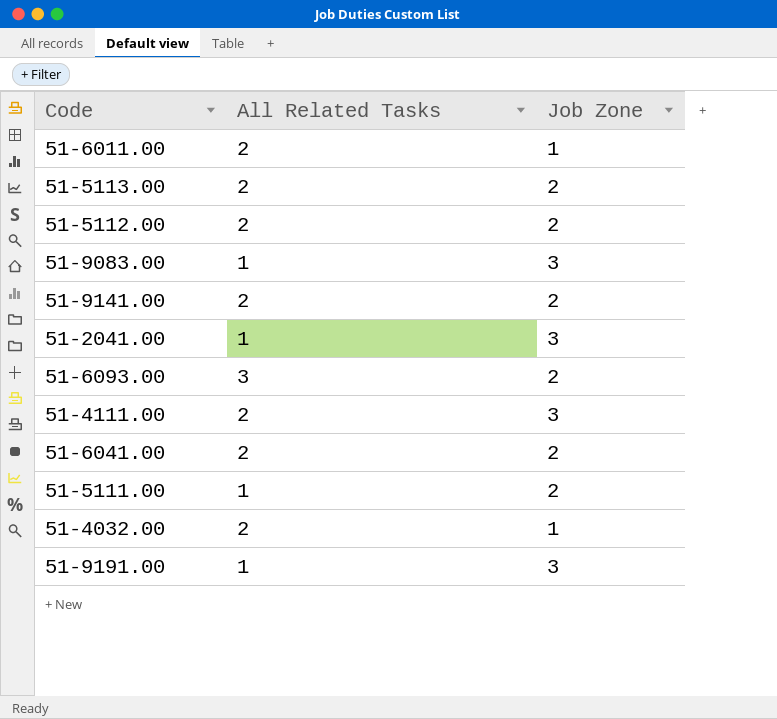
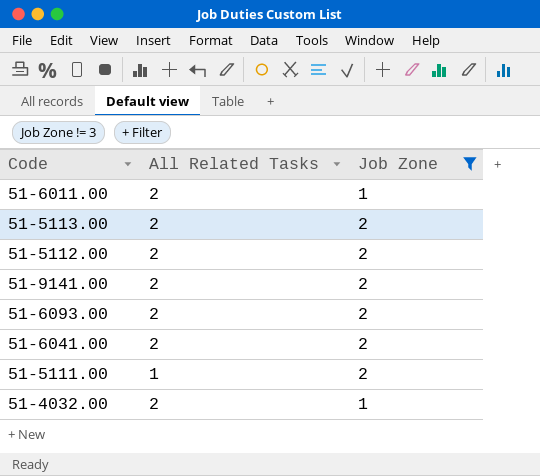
filter: none -> Job Zone != 3
51-6093.00 | All Related Tasks: 3 -> 2

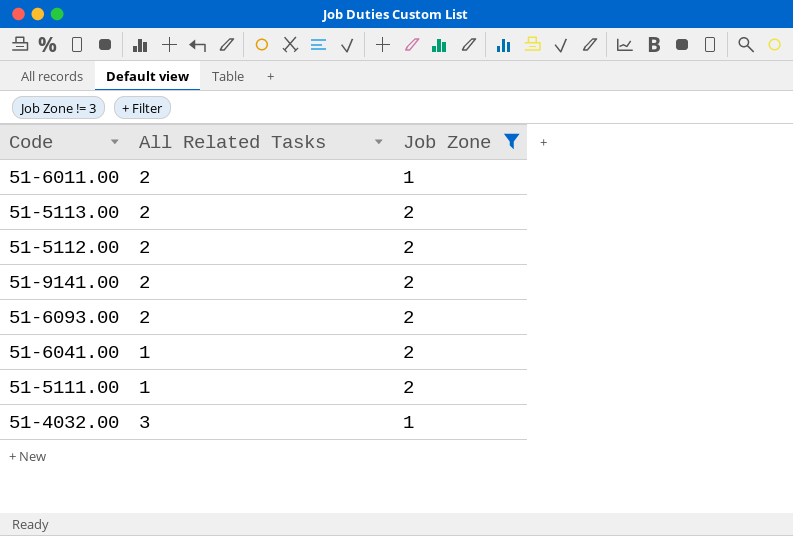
51-6041.00 | All Related Tasks: 2 -> 1
51-4032.00 | All Related Tasks: 2 -> 3

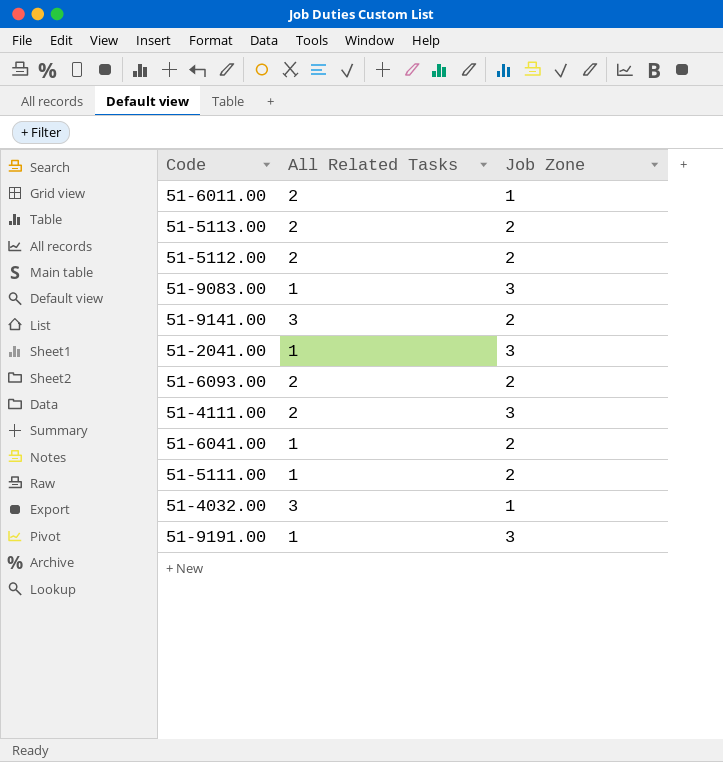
filter: Job Zone != 3 -> none
51-9141.00 | All Related Tasks: 2 -> 3

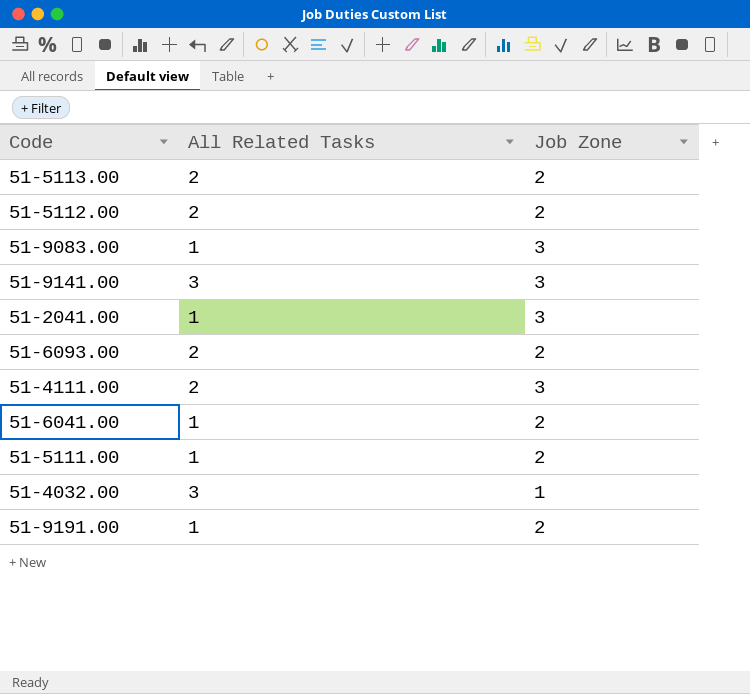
row 51-6011.00: 2 | 1 -> none
51-9141.00 | Job Zone: 2 -> 3
51-9191.00 | Job Zone: 3 -> 2

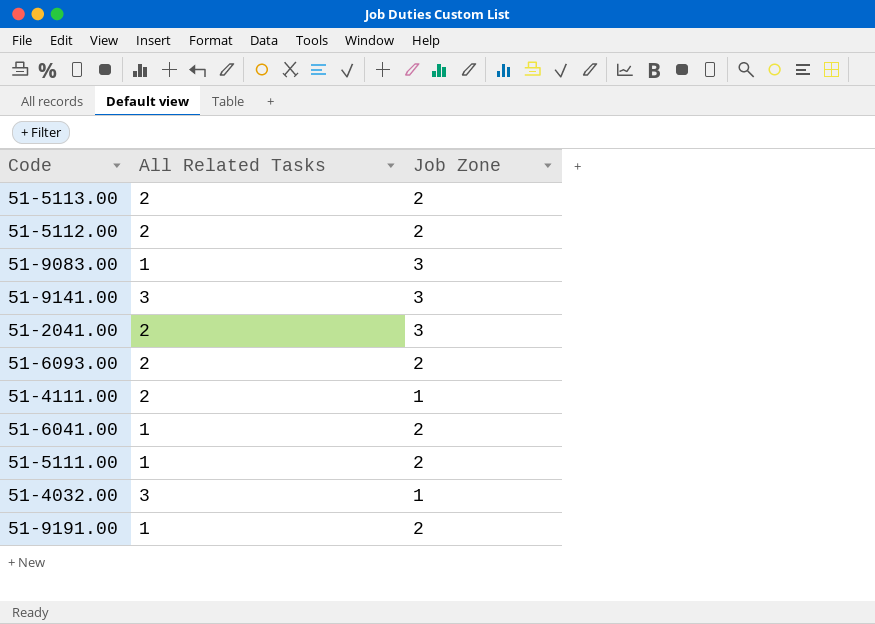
51-2041.00 | All Related Tasks: 1 -> 2
51-4111.00 | Job Zone: 3 -> 1

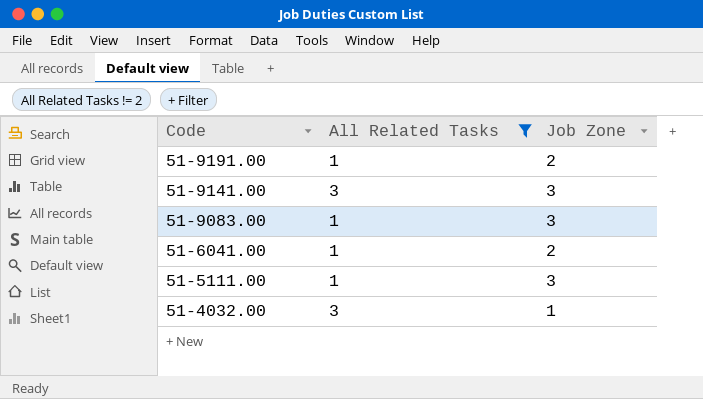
filter: none -> All Related Tasks != 2
row order: none -> Code descending
51-5111.00 | Job Zone: 2 -> 3

